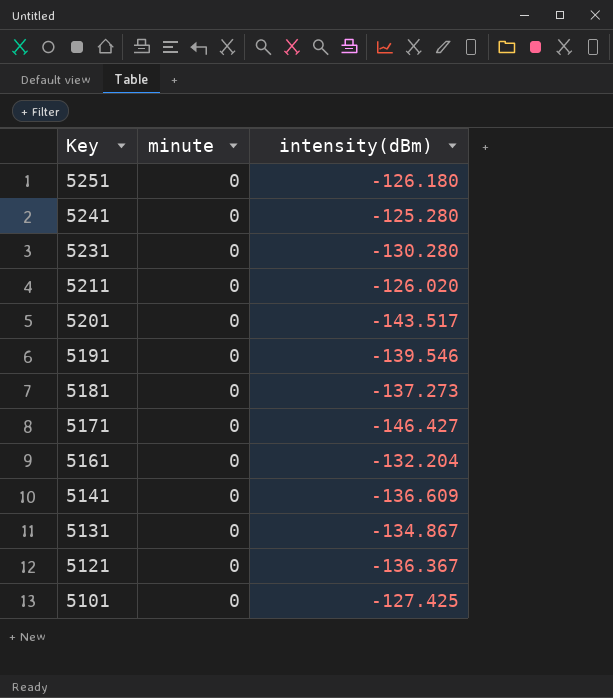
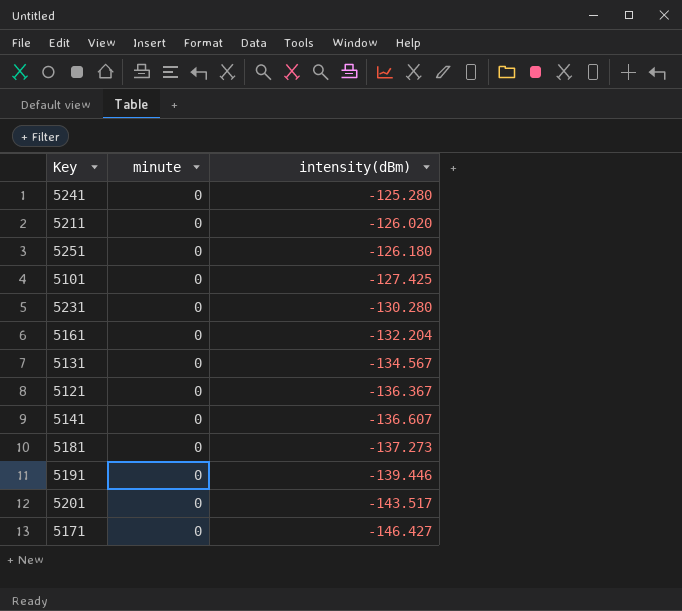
row order: Key descending -> intensity(dBm) descending
5131 | intensity(dBm): -134.867 -> -134.567
5141 | intensity(dBm): -136.609 -> -136.607
5191 | intensity(dBm): -139.546 -> -139.446

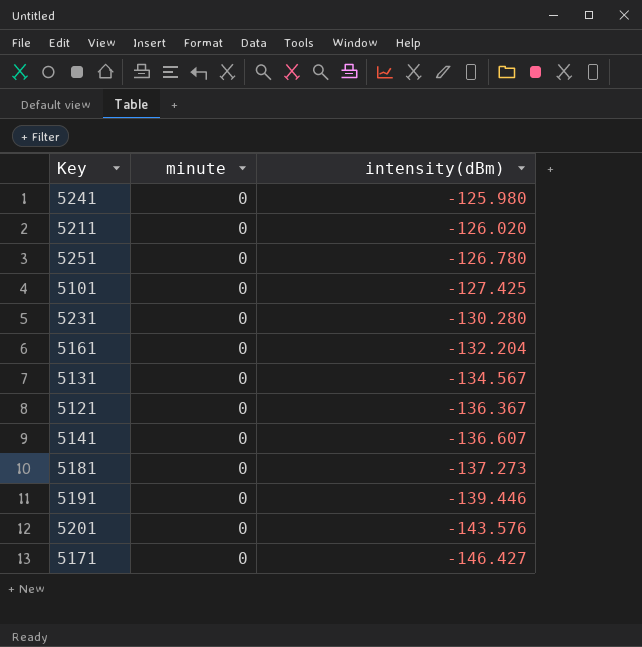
5241 | intensity(dBm): -125.280 -> -125.980
5251 | intensity(dBm): -126.180 -> -126.780
5201 | intensity(dBm): -143.517 -> -143.576

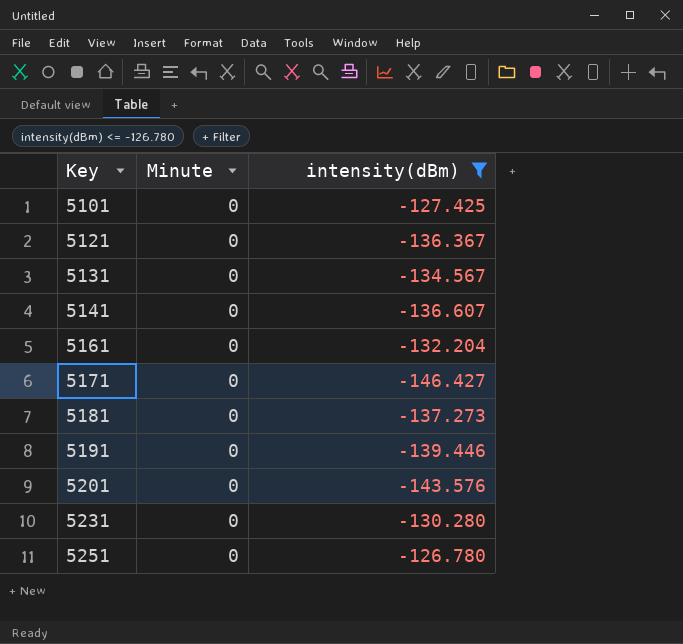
filter: none -> intensity(dBm) <= -126.780
row order: intensity(dBm) descending -> Key ascending
column name: minute -> Minute

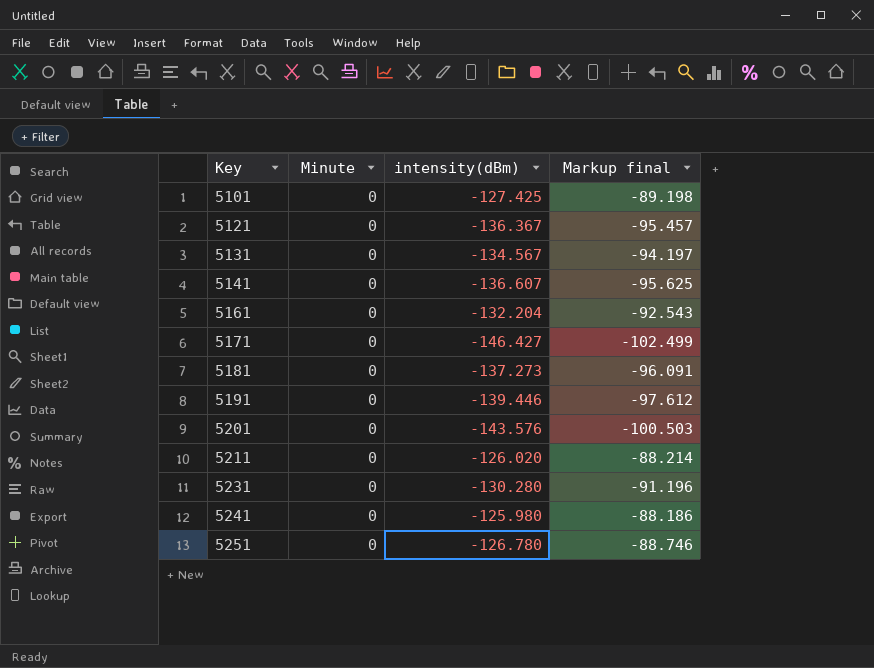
filter: intensity(dBm) <= -126.780 -> none
column Markup final | formula: none -> [intensity(dBm)] * 0.7

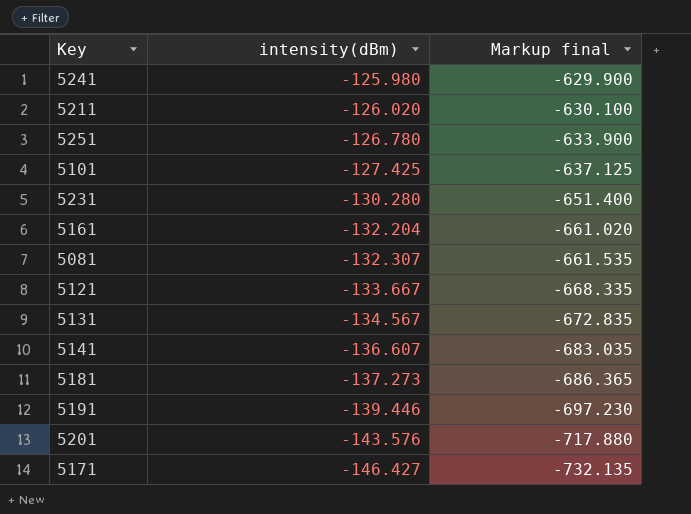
row order: Key ascending -> intensity(dBm) descending
column Minute | position: 2 -> none
column Markup final | formula: [intensity(dBm)] * 0.7 -> [intensity(dBm)] * 5
row 5081: none -> -132.307 | -661.535
5121 | intensity(dBm): -136.367 -> -133.667

